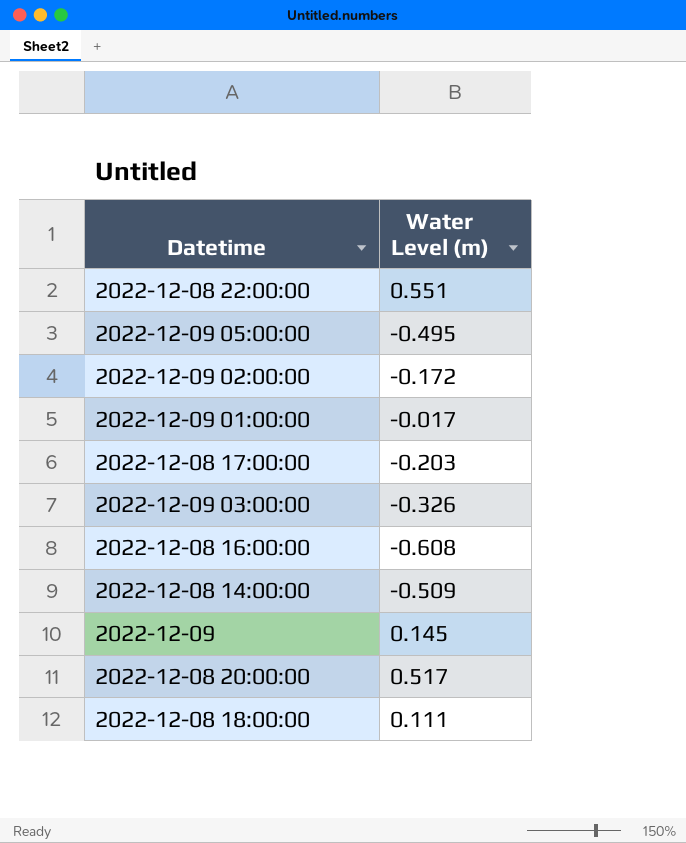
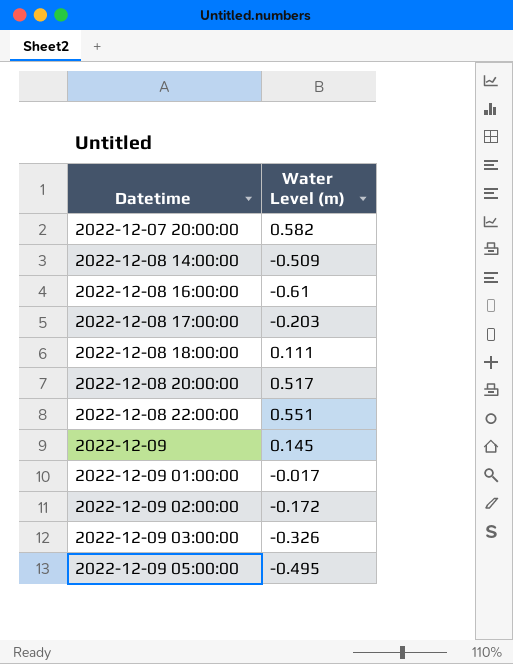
row order: none -> Datetime ascending
row 2022-12-07 20:00:00: none -> 0.582
2022-12-08 16:00:00 | Water Level (m): -0.608 -> -0.61

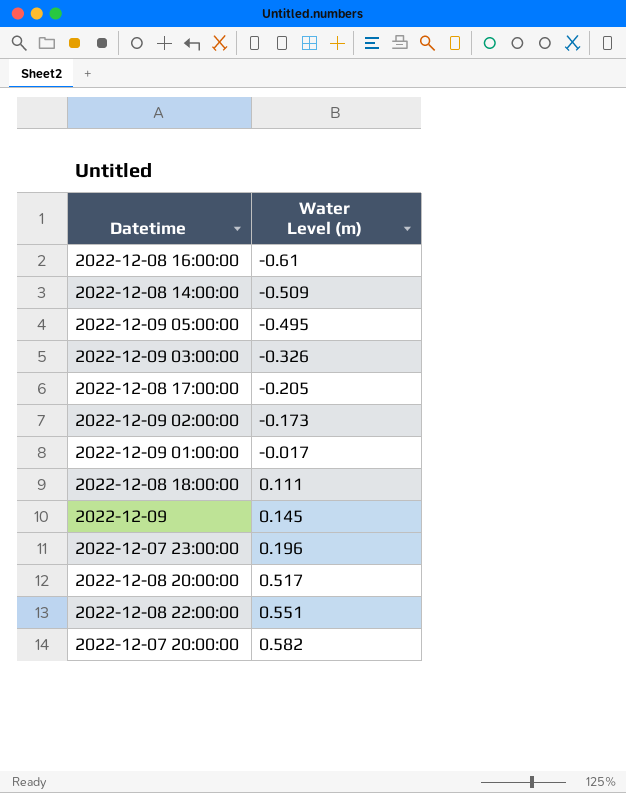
row order: Datetime ascending -> Water Level (m) ascending
2022-12-08 17:00:00 | Water Level (m): -0.203 -> -0.205
2022-12-09 02:00:00 | Water Level (m): -0.172 -> -0.173
row 2022-12-07 23:00:00: none -> 0.196

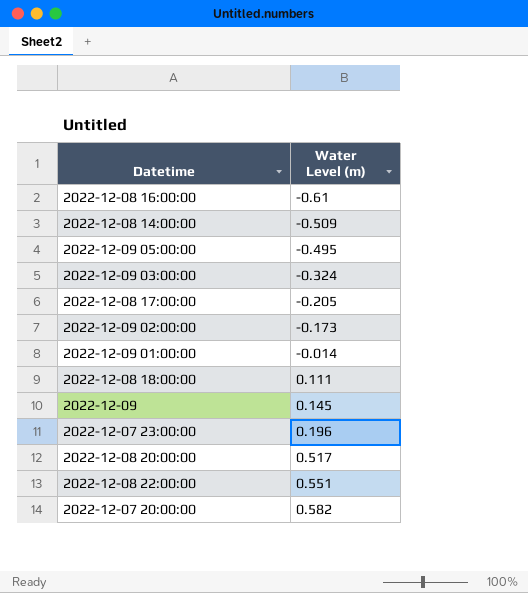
2022-12-09 03:00:00 | Water Level (m): -0.326 -> -0.324
2022-12-09 01:00:00 | Water Level (m): -0.017 -> -0.014

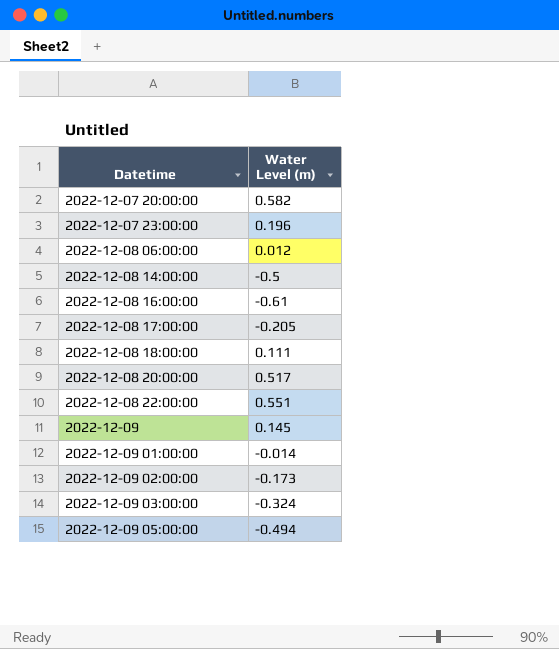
row order: Water Level (m) ascending -> Datetime ascending
row 2022-12-08 06:00:00: none -> 0.012
2022-12-08 14:00:00 | Water Level (m): -0.509 -> -0.5
2022-12-09 05:00:00 | Water Level (m): -0.495 -> -0.494

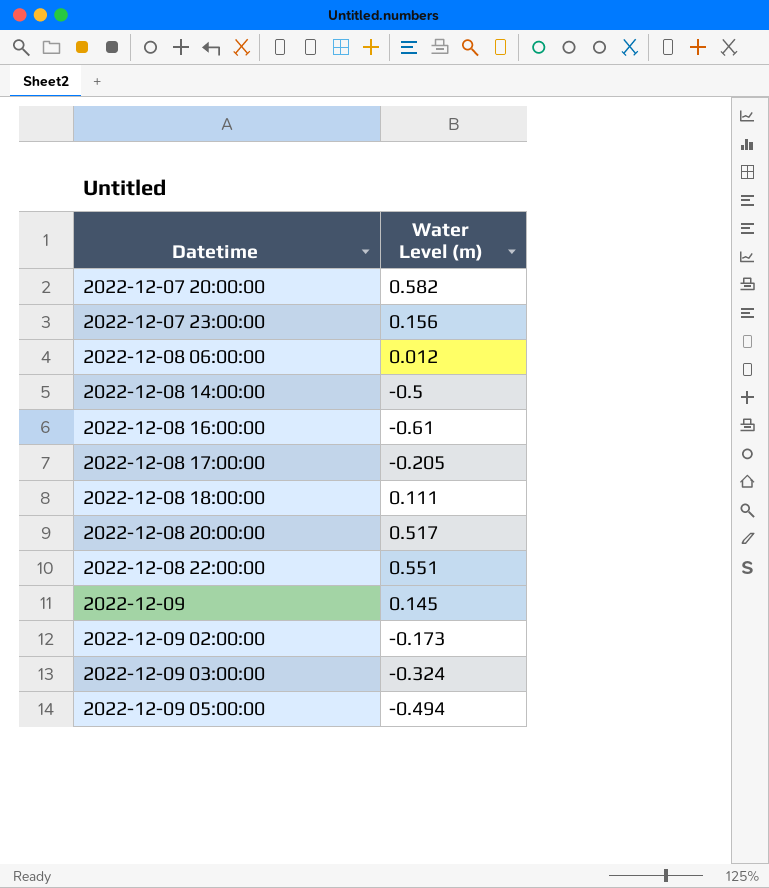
row 2022-12-09 01:00:00: -0.014 -> none
2022-12-07 23:00:00 | Water Level (m): 0.196 -> 0.156

